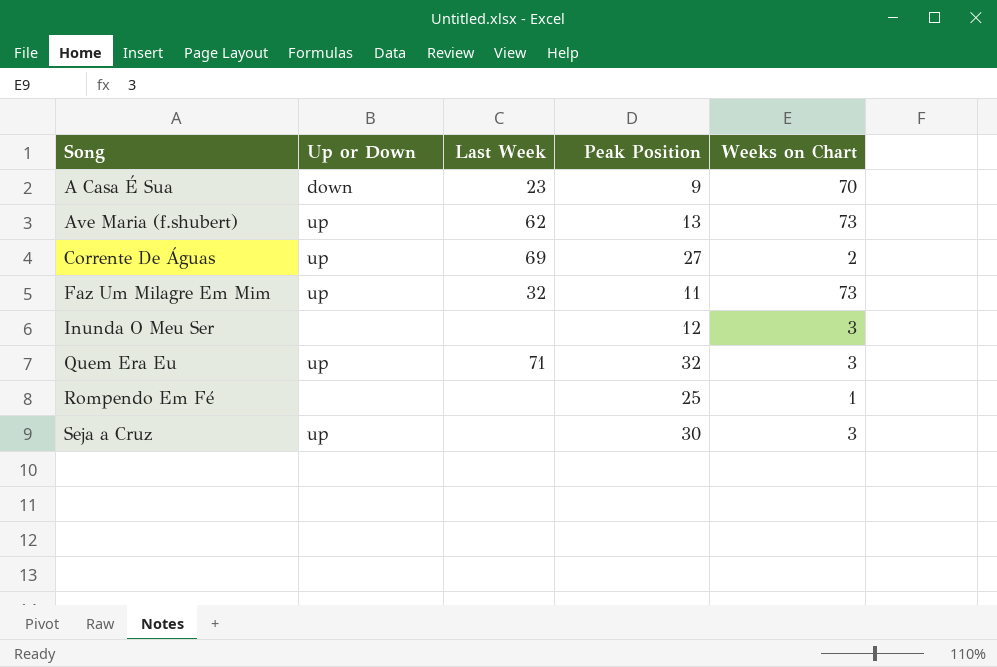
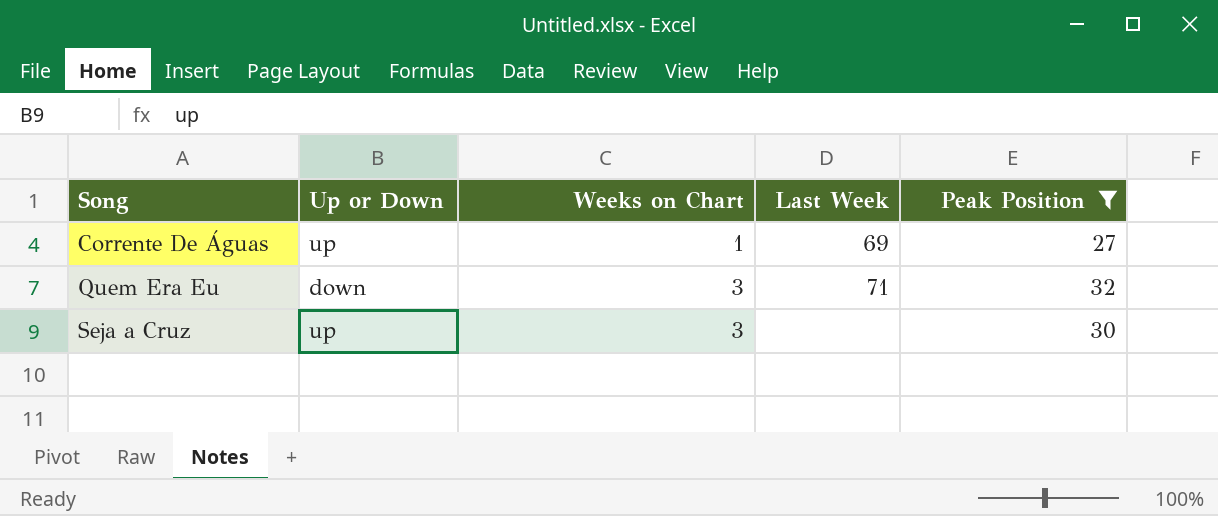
filter: none -> Peak Position >= 27
column Weeks on Chart | position: 5 -> 3
Corrente De Águas | Weeks on Chart: 2 -> 1
Quem Era Eu | Up or Down: up -> down

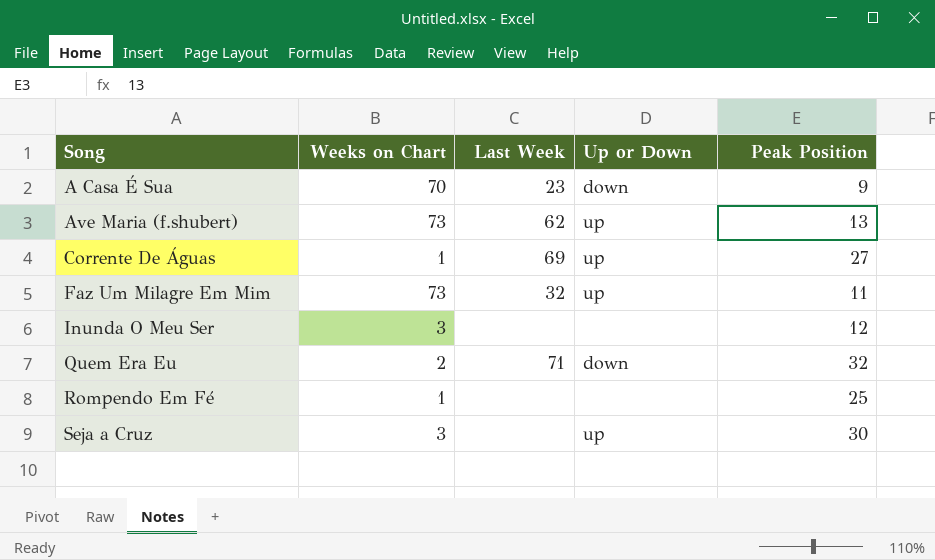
filter: Peak Position >= 27 -> none
column Up or Down | position: 2 -> 4
Quem Era Eu | Weeks on Chart: 3 -> 2

